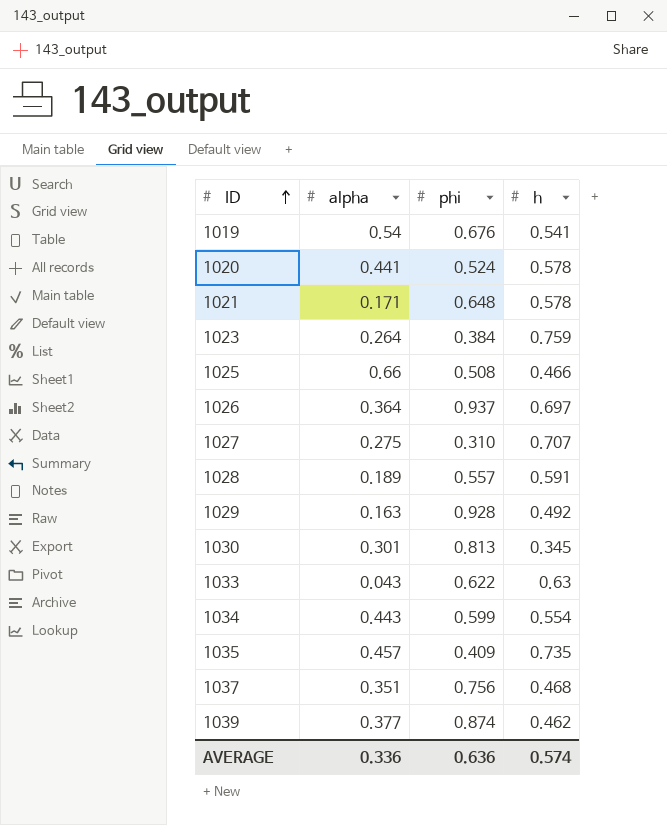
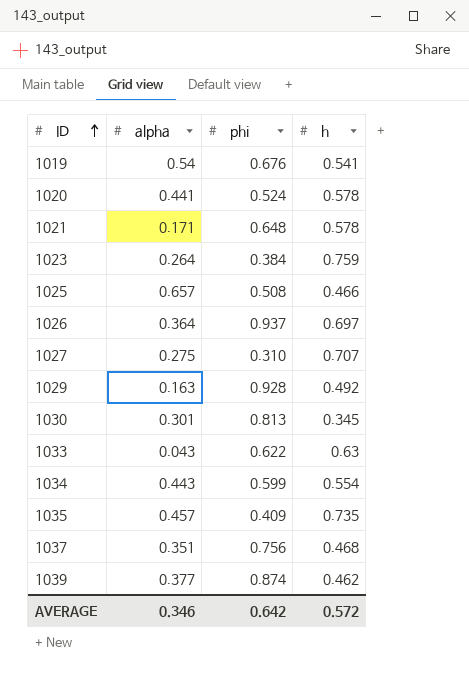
row 1028: 0.189 | 0.557 | 0.591 -> none
1025 | alpha: 0.66 -> 0.657
AVERAGE | alpha: 0.336 -> 0.346
AVERAGE | phi: 0.636 -> 0.642
AVERAGE | h: 0.574 -> 0.572

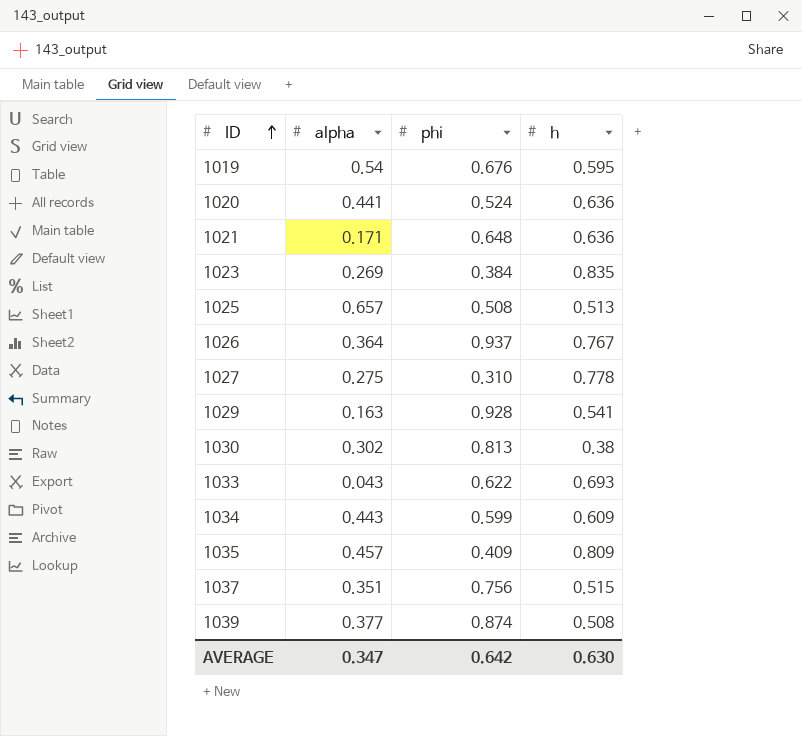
1019 | h: 0.541 -> 0.595
1020 | h: 0.578 -> 0.636
1021 | h: 0.578 -> 0.636
1023 | alpha: 0.264 -> 0.269
1023 | h: 0.759 -> 0.835
1025 | h: 0.466 -> 0.513
1026 | h: 0.697 -> 0.767
1027 | h: 0.707 -> 0.778
1029 | h: 0.492 -> 0.541
1030 | alpha: 0.301 -> 0.302
1030 | h: 0.345 -> 0.38
1033 | h: 0.63 -> 0.693
1034 | h: 0.554 -> 0.609
1035 | h: 0.735 -> 0.809
1037 | h: 0.468 -> 0.515
1039 | h: 0.462 -> 0.508
AVERAGE | alpha: 0.346 -> 0.347
AVERAGE | h: 0.572 -> 0.630

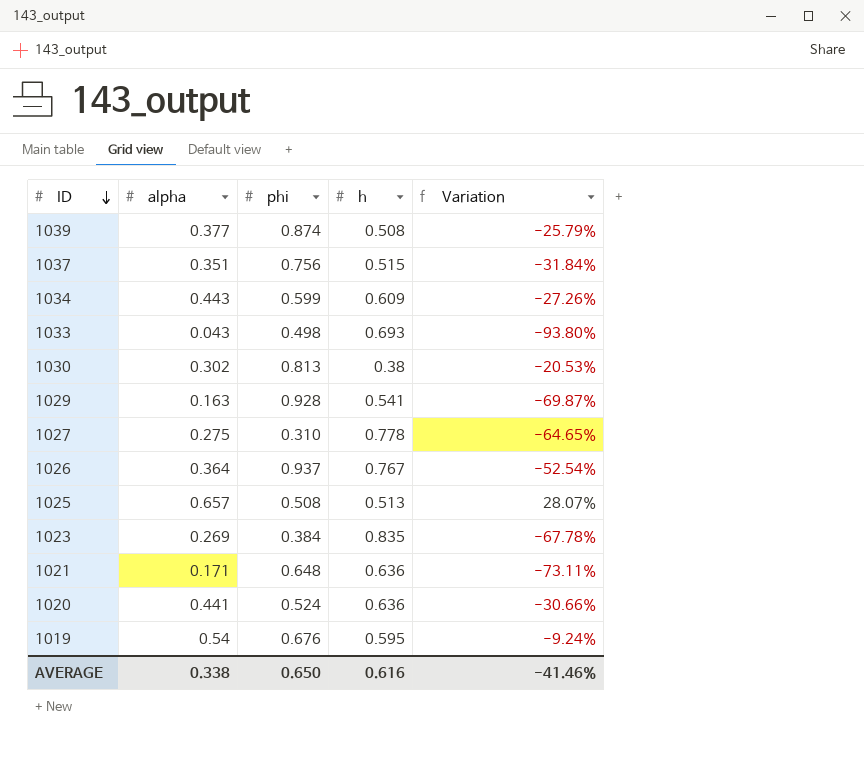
row order: ID ascending -> ID descending
column Variation | formula: none -> ([alpha] - [h]) / [h]
row 1035: 0.457 | 0.409 | 0.809 -> none
1033 | phi: 0.622 -> 0.498
AVERAGE | alpha: 0.347 -> 0.338
AVERAGE | phi: 0.642 -> 0.650
AVERAGE | h: 0.630 -> 0.616

